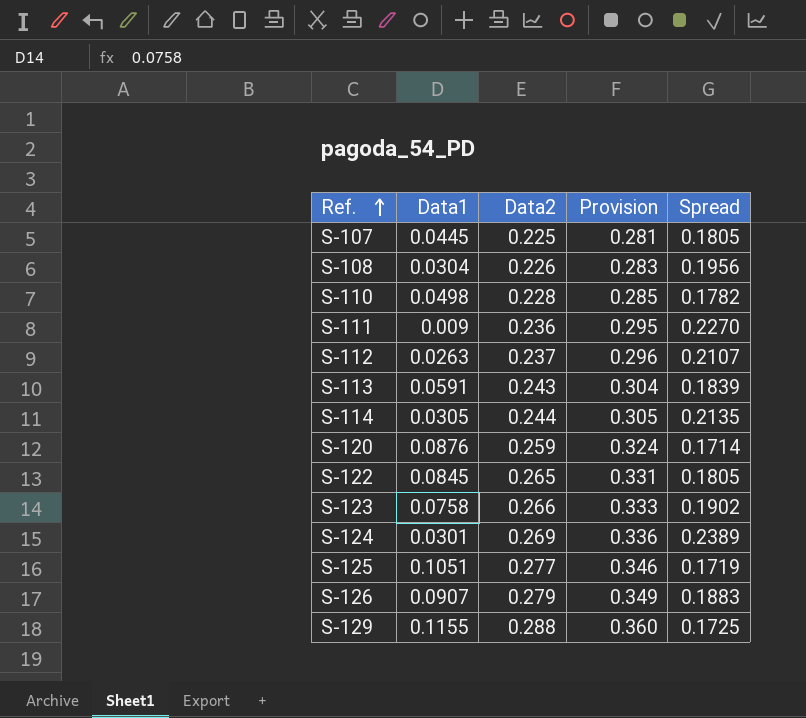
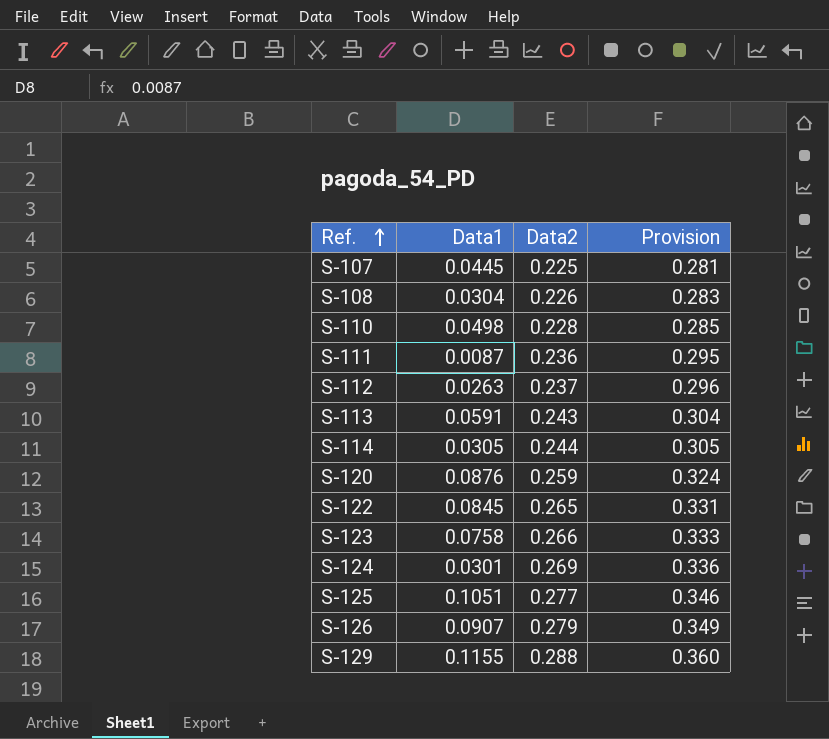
column Spread | formula: [Data2] - [Data1] -> none
S-111 | Data1: 0.009 -> 0.0087

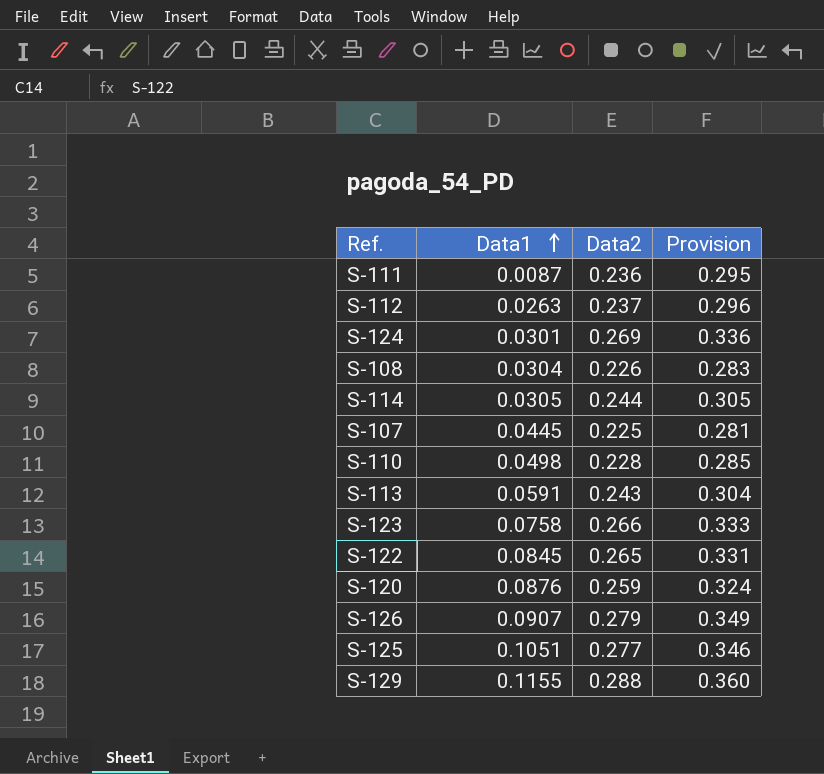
row order: Ref. ascending -> Data1 ascending

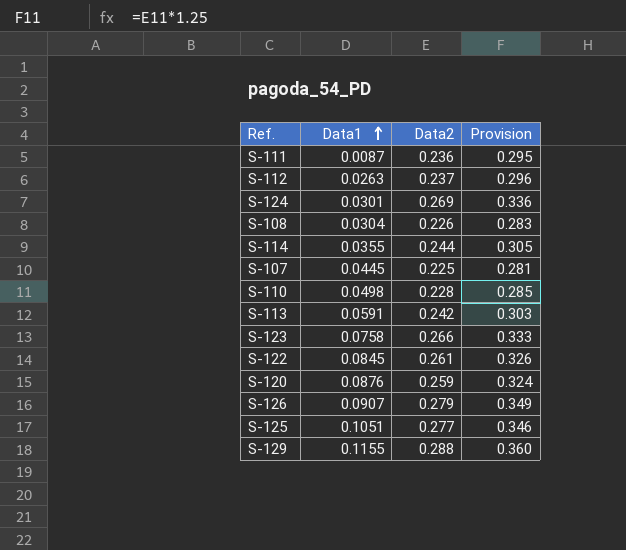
S-114 | Data1: 0.0305 -> 0.0355
S-113 | Data2: 0.243 -> 0.242
S-113 | Provision: 0.304 -> 0.303
S-122 | Data2: 0.265 -> 0.261
S-122 | Provision: 0.331 -> 0.326

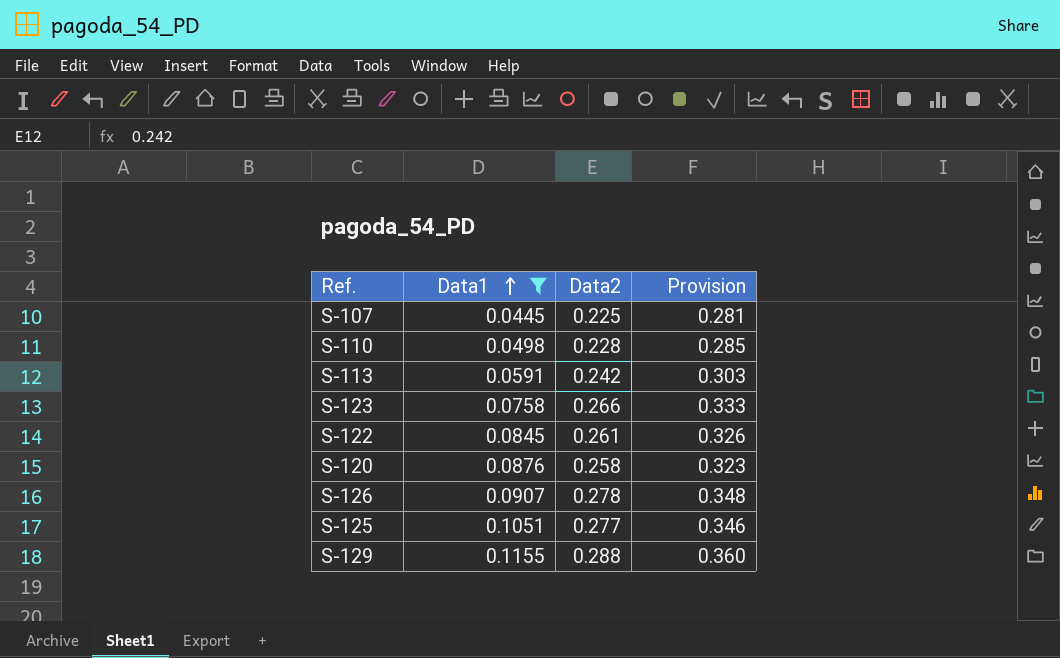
filter: none -> Data1 >= 0.0445
S-120 | Data2: 0.259 -> 0.258
S-120 | Provision: 0.324 -> 0.323
S-126 | Data2: 0.279 -> 0.278
S-126 | Provision: 0.349 -> 0.348

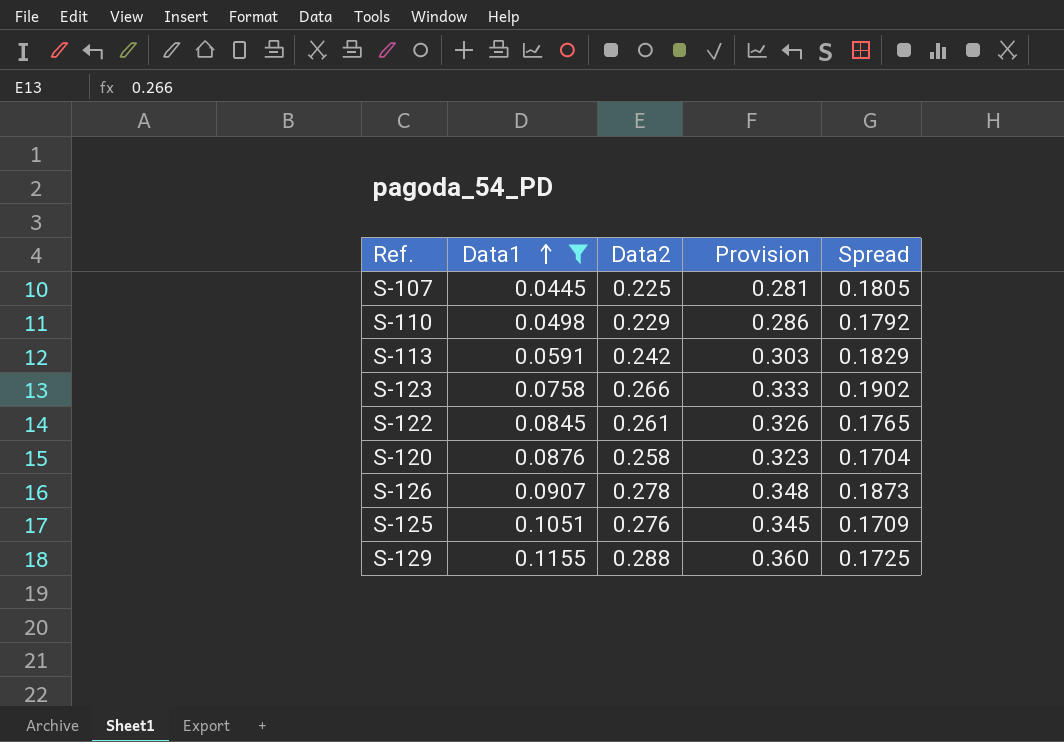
column Spread | formula: none -> [Data2] - [Data1]
S-110 | Data2: 0.228 -> 0.229
S-110 | Provision: 0.285 -> 0.286
S-125 | Data2: 0.277 -> 0.276
S-125 | Provision: 0.346 -> 0.345

